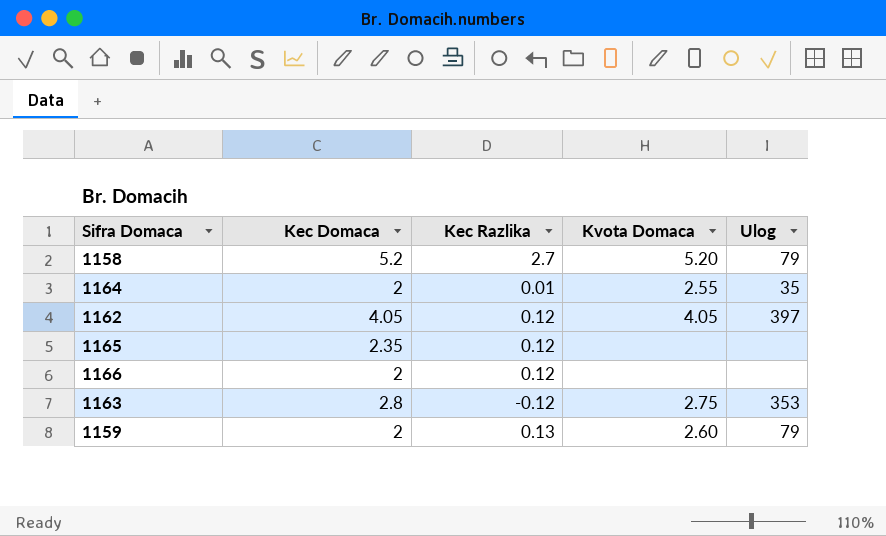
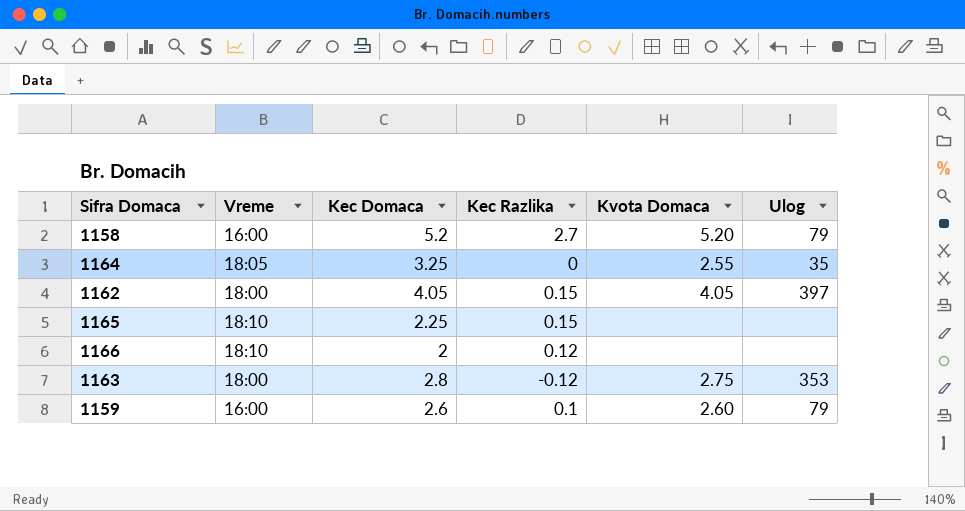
column Vreme | position: none -> 2
1164 | Kec Domaca: 2 -> 3.25
1164 | Kec Razlika: 0.01 -> 0
1162 | Kec Razlika: 0.12 -> 0.15
1165 | Kec Domaca: 2.35 -> 2.25
1165 | Kec Razlika: 0.12 -> 0.15
1159 | Kec Domaca: 2 -> 2.6
1159 | Kec Razlika: 0.13 -> 0.1

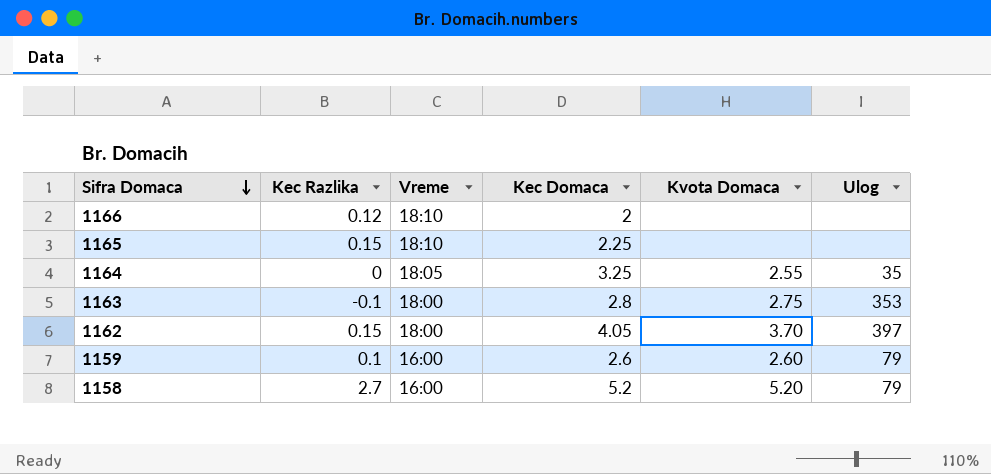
row order: none -> Sifra Domaca descending
column Kec Razlika | position: 4 -> 2
1163 | Kec Razlika: -0.12 -> -0.1
1162 | Kvota Domaca: 4.05 -> 3.70

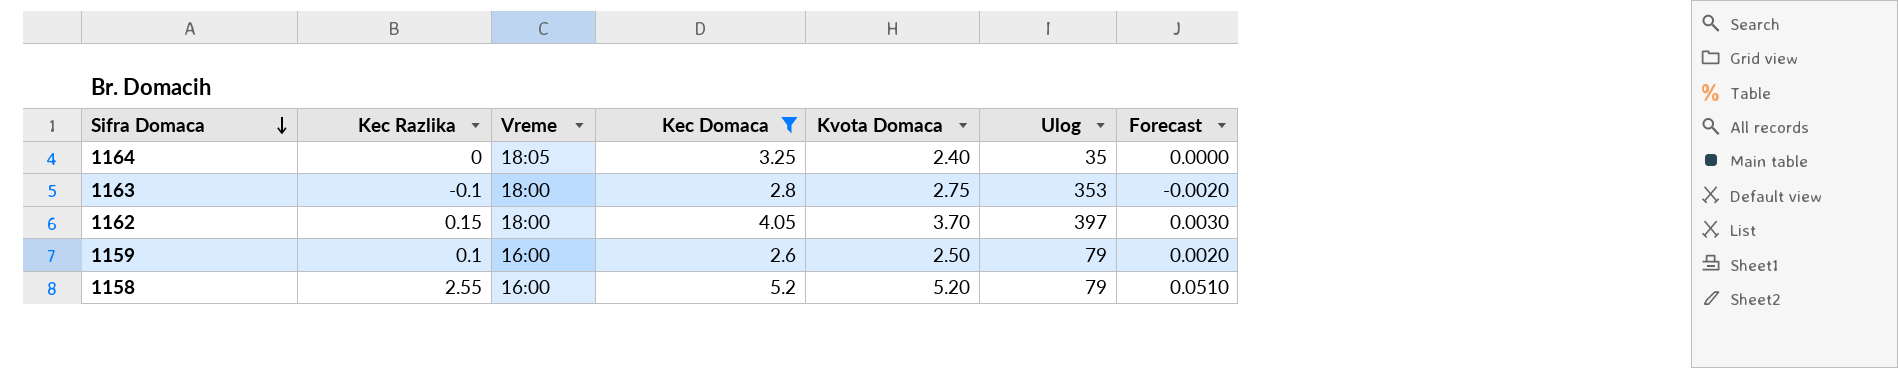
filter: none -> Kec Domaca >= 2.6
column Forecast | formula: none -> [Kec Razlika] * 0.02
1164 | Kvota Domaca: 2.55 -> 2.40
1159 | Kvota Domaca: 2.60 -> 2.50
1158 | Kec Razlika: 2.7 -> 2.55

